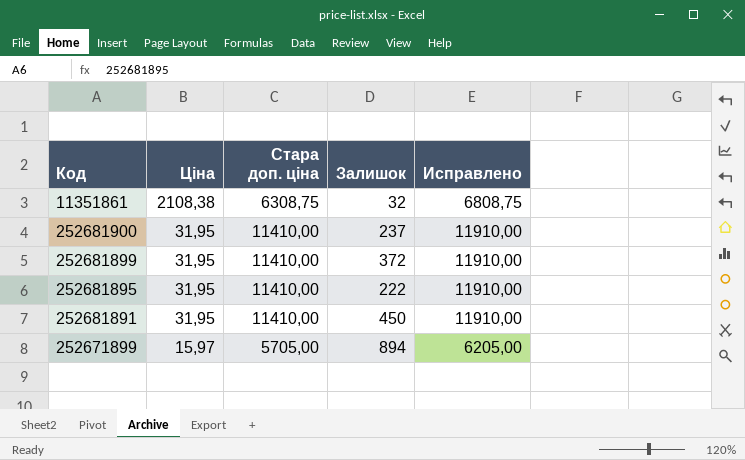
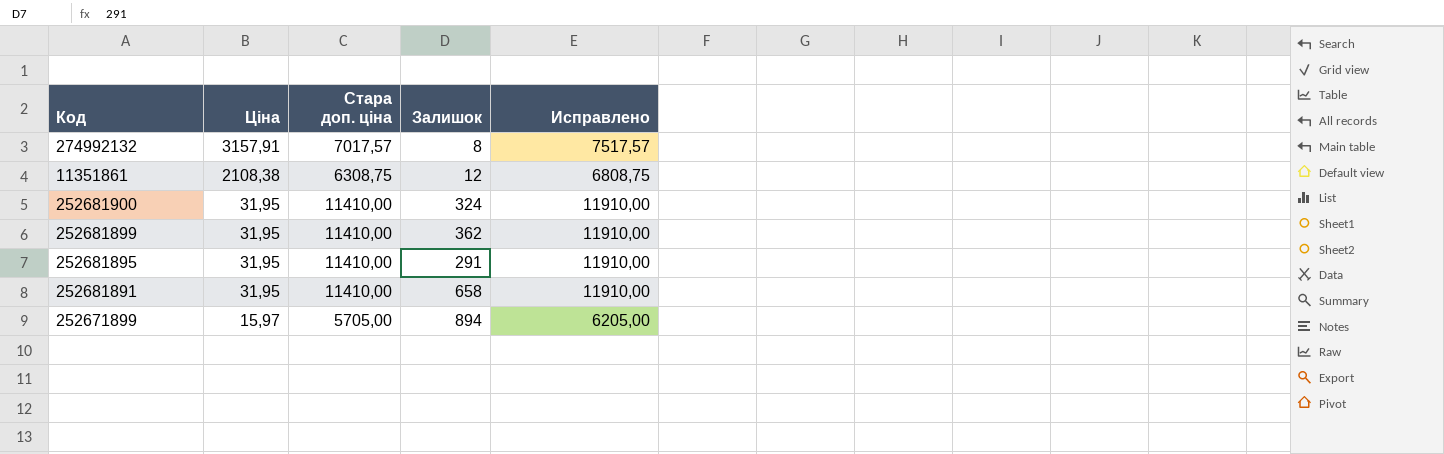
row 274992132: none -> 3157,91 | 7017,57 | 8 | 7517,57
11351861 | Залишок: 32 -> 12
252681900 | Залишок: 237 -> 324
252681899 | Залишок: 372 -> 362
252681895 | Залишок: 222 -> 291
252681891 | Залишок: 450 -> 658

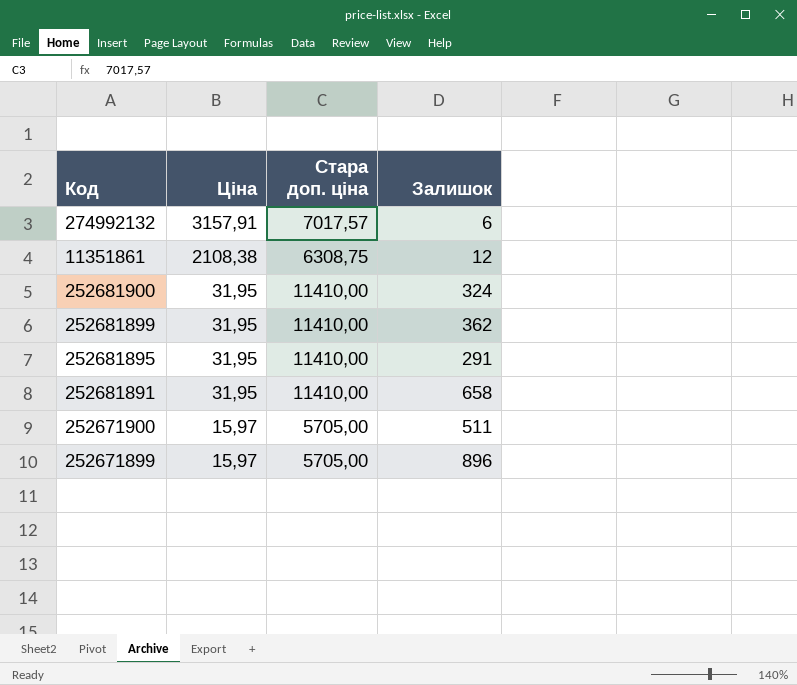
column Исправлено | formula: [Стара доп. ціна] + 500 -> none
274992132 | Залишок: 8 -> 6
row 252671900: none -> 15,97 | 5705,00 | 511
252671899 | Залишок: 894 -> 896

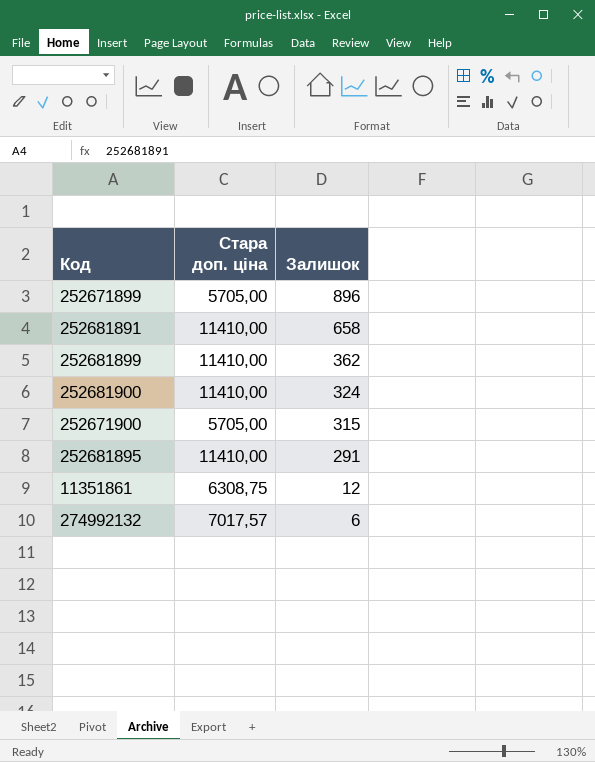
row order: Ціна descending -> Залишок descending
column Ціна | position: 2 -> none
252671900 | Залишок: 511 -> 315

